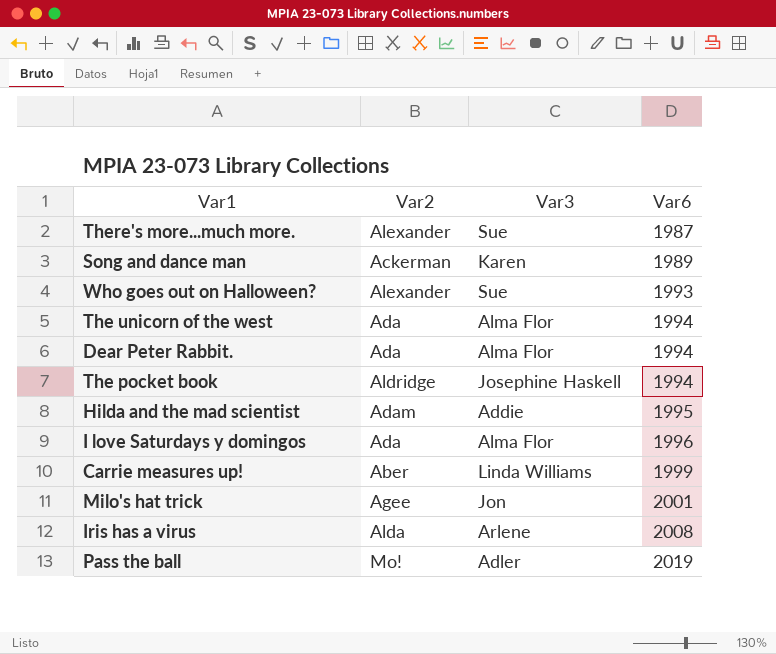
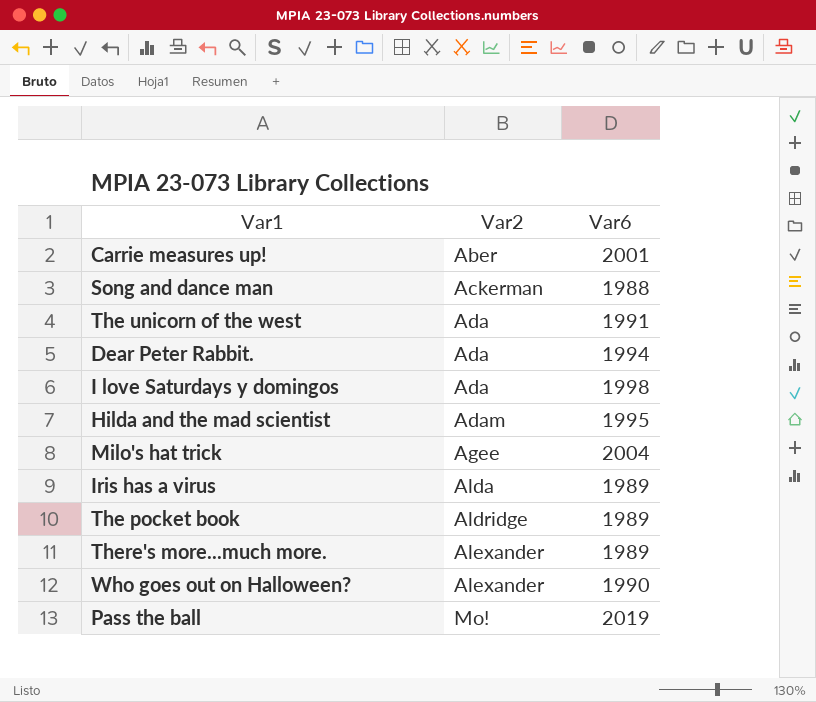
row order: Var6 ascending -> Var2 ascending
column Var3 | position: 3 -> none
Carrie measures up! | Var6: 1999 -> 2001
Song and dance man | Var6: 1989 -> 1988
The unicorn of the west | Var6: 1994 -> 1991
I love Saturdays y domingos | Var6: 1996 -> 1998
Milo's hat trick | Var6: 2001 -> 2004
Iris has a virus | Var6: 2008 -> 1989
The pocket book | Var6: 1994 -> 1989
There's more...much more. | Var6: 1987 -> 1989
Who goes out on Halloween? | Var6: 1993 -> 1990

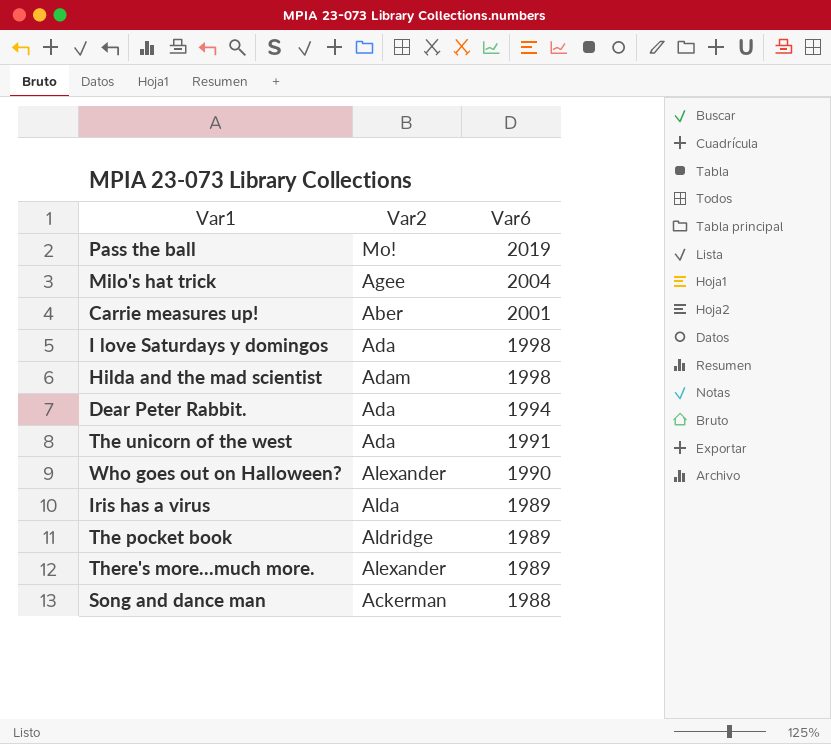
row order: Var2 ascending -> Var6 descending
Hilda and the mad scientist | Var6: 1995 -> 1998

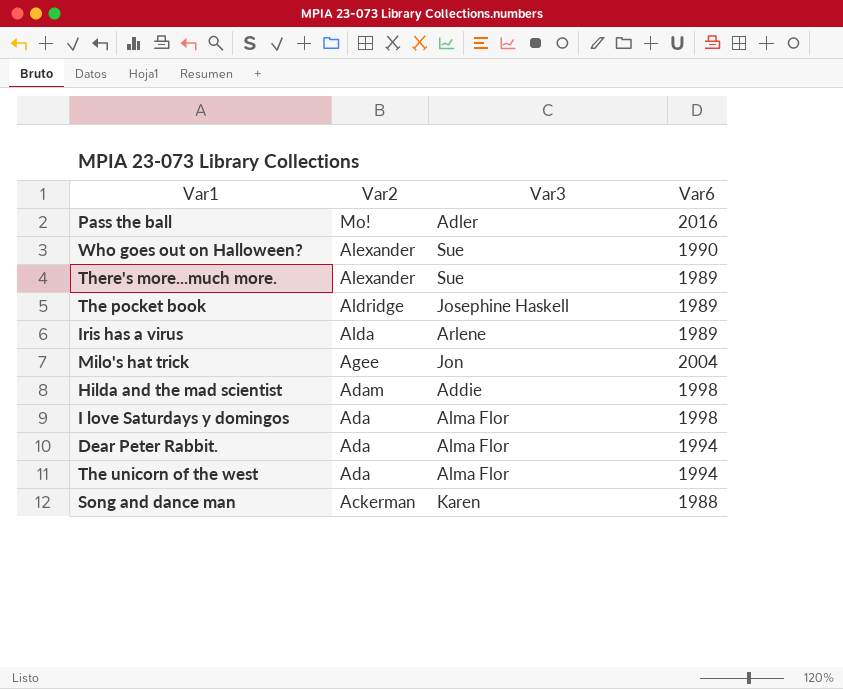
row order: Var6 descending -> Var2 descending
column Var3 | position: none -> 3
row Carrie measures up!: Aber | 2001 -> none
Pass the ball | Var6: 2019 -> 2016
The unicorn of the west | Var6: 1991 -> 1994

